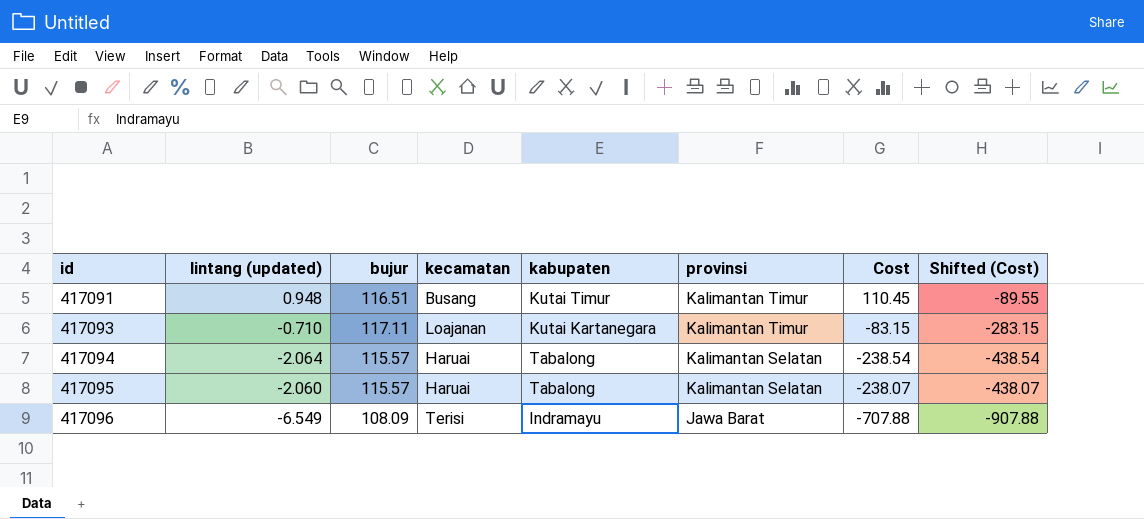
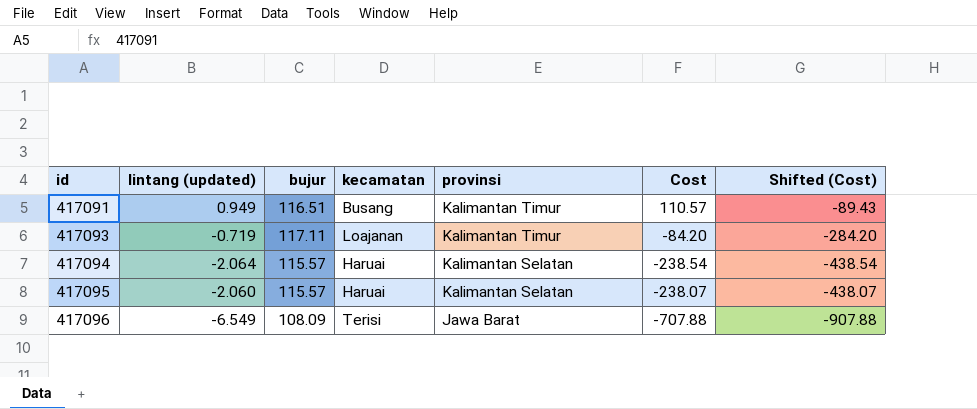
column kabupaten | position: 5 -> none
417091 | lintang (updated): 0.948 -> 0.949
417091 | Cost: 110.45 -> 110.57
417091 | Shifted (Cost): -89.55 -> -89.43
417093 | lintang (updated): -0.710 -> -0.719
417093 | Cost: -83.15 -> -84.20
417093 | Shifted (Cost): -283.15 -> -284.20

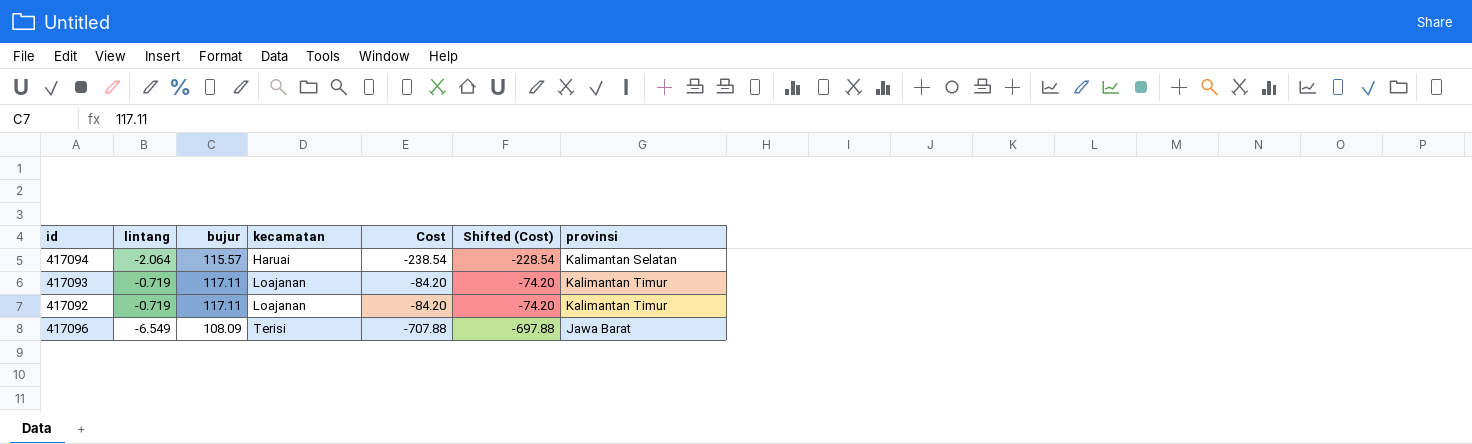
row order: id ascending -> kecamatan ascending
column name: lintang (updated) -> lintang
column Shifted (Cost) | formula: [Cost] - 200 -> [Cost] + 10
column provinsi | position: 5 -> 7
row 417091: 0.949 | 116.51 | Busang | Kalimantan Timur | 110.57 | -89.43 -> none
row 417095: -2.060 | 115.57 | Haruai | Kalimantan Selatan | -238.07 | -438.07 -> none
row 417092: none -> -0.719 | 117.11 | Loajanan | -84.20 | -74.20 | Kalimantan Timur

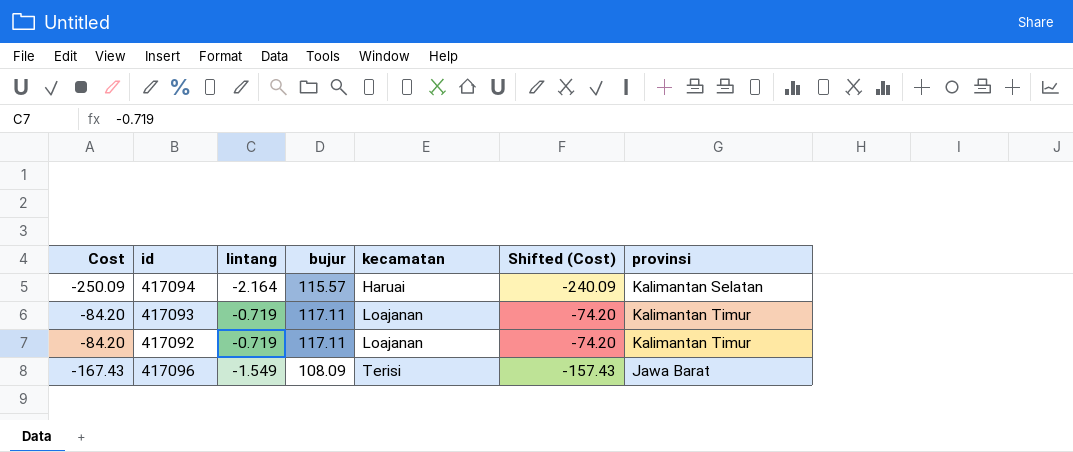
column Cost | position: 5 -> 1
417094 | Cost: -238.54 -> -250.09
417094 | lintang: -2.064 -> -2.164
417094 | Shifted (Cost): -228.54 -> -240.09
417096 | Cost: -707.88 -> -167.43
417096 | lintang: -6.549 -> -1.549
417096 | Shifted (Cost): -697.88 -> -157.43

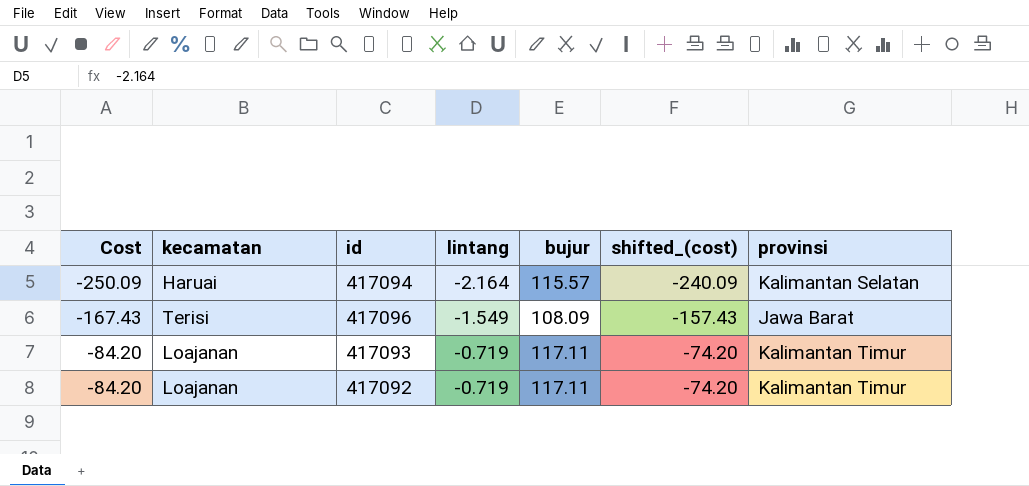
row order: kecamatan ascending -> Cost ascending
column kecamatan | position: 5 -> 2
column name: Shifted (Cost) -> shifted_(cost)

